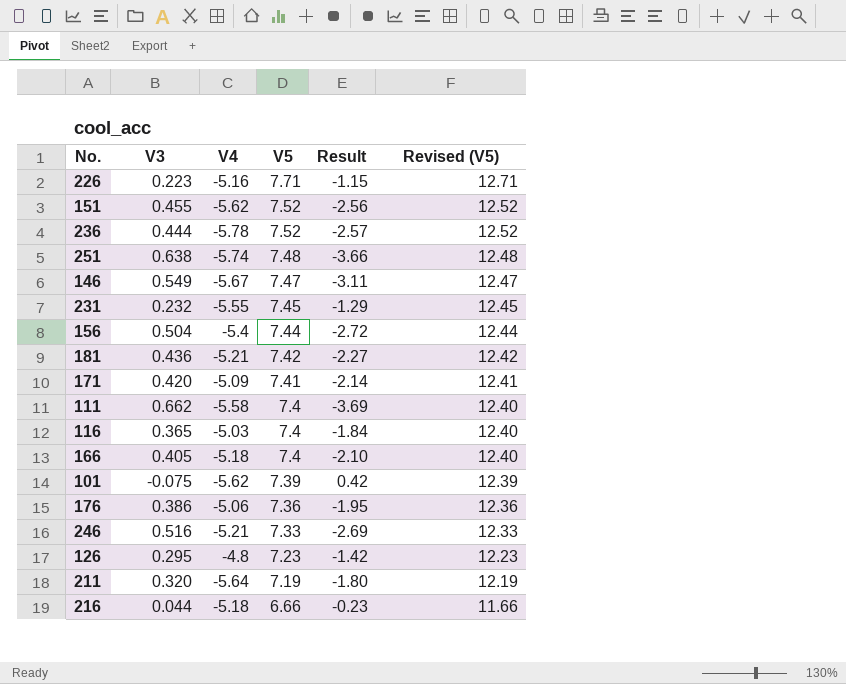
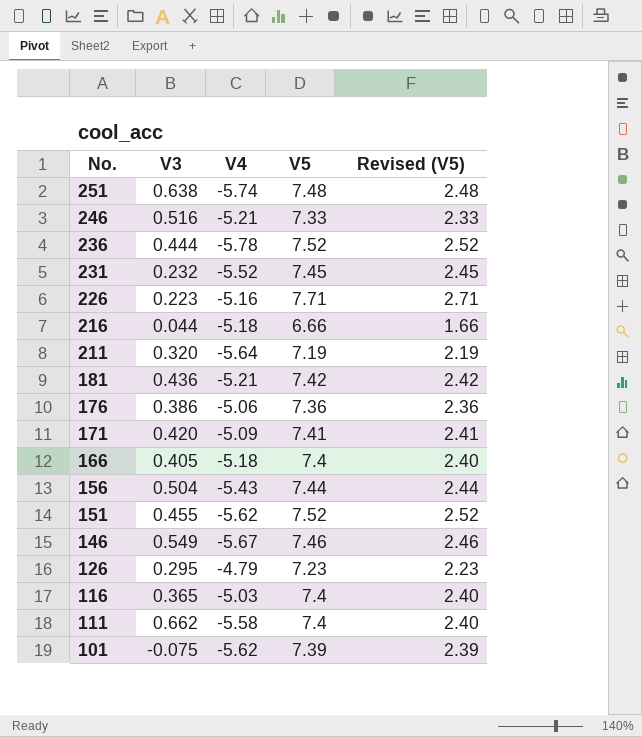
row order: V5 descending -> No. descending
column Result | formula: [V3] * [V4] -> none
column Revised (V5) | formula: [V5] + 5 -> [V5] - 5
231 | V4: -5.55 -> -5.52
156 | V4: -5.4 -> -5.43
146 | V5: 7.47 -> 7.46
126 | V4: -4.8 -> -4.79

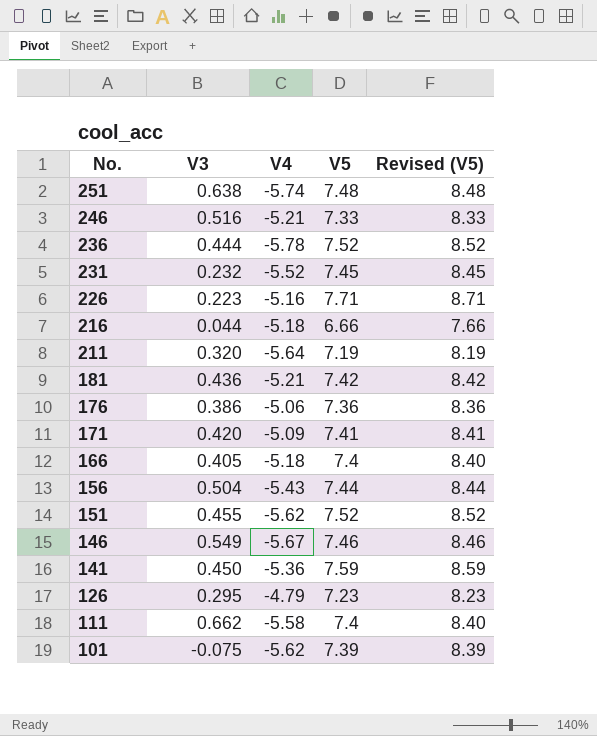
column Revised (V5) | formula: [V5] - 5 -> [V5] + 1
row 116: 0.365 | -5.03 | 7.4 | 2.40 -> none
row 141: none -> 0.450 | -5.36 | 7.59 | 8.59

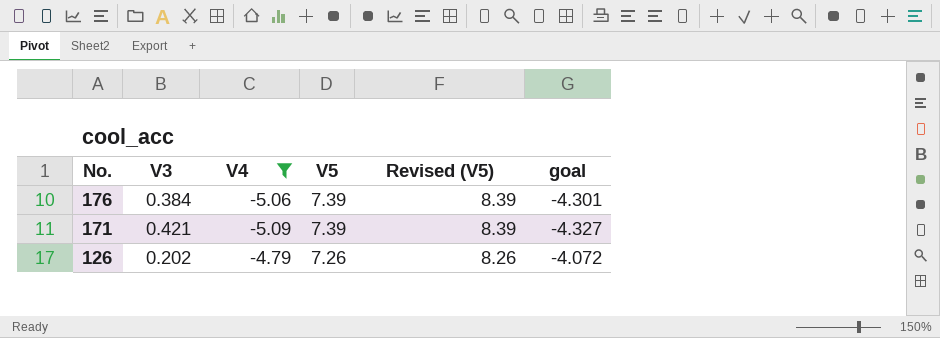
filter: none -> V4 >= -5.09
column goal | formula: none -> [V4] * 0.85
176 | V3: 0.386 -> 0.384
176 | V5: 7.36 -> 7.39
176 | Revised (V5): 8.36 -> 8.39
171 | V3: 0.420 -> 0.421
171 | V5: 7.41 -> 7.39
171 | Revised (V5): 8.41 -> 8.39
126 | V3: 0.295 -> 0.202
126 | V5: 7.23 -> 7.26
126 | Revised (V5): 8.23 -> 8.26

